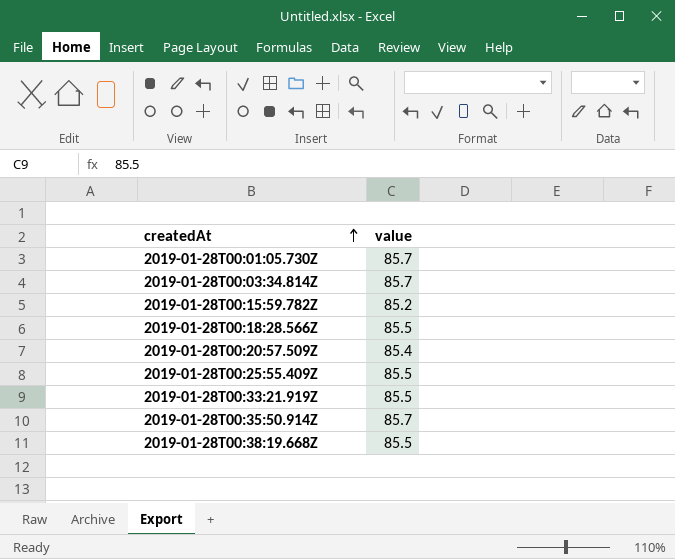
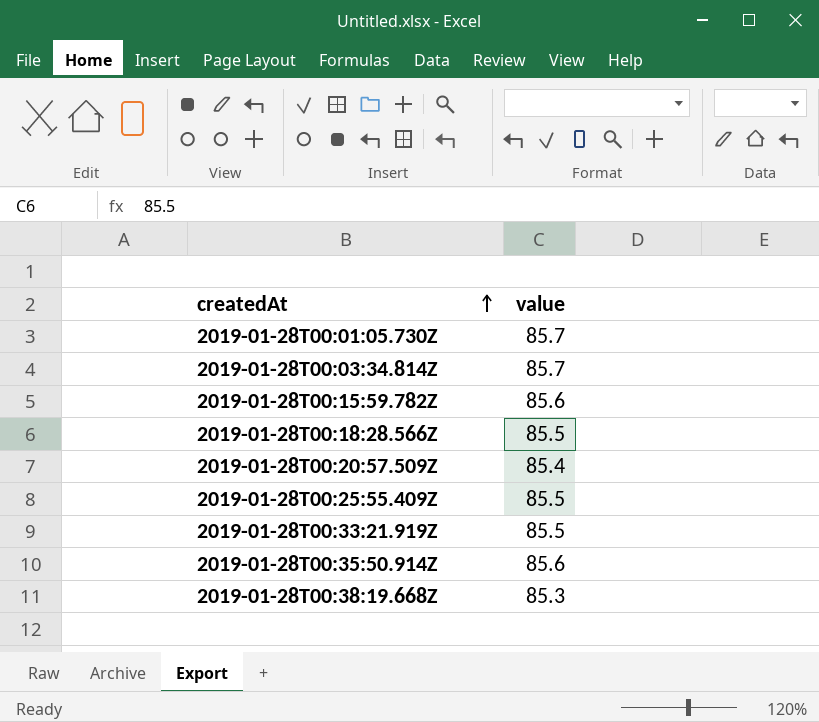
2019-01-28T00:15:59.782Z | value: 85.2 -> 85.6
2019-01-28T00:35:50.914Z | value: 85.7 -> 85.6
2019-01-28T00:38:19.668Z | value: 85.5 -> 85.3

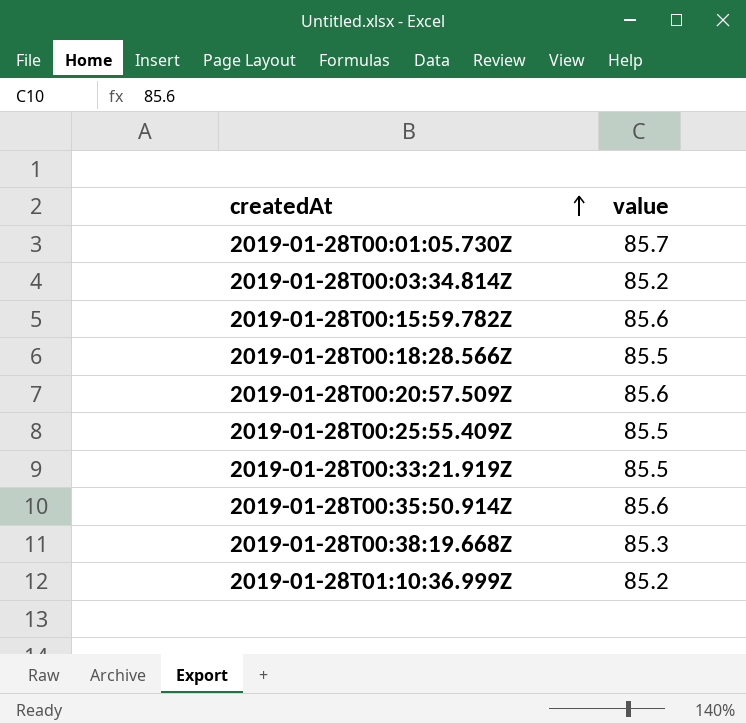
2019-01-28T00:03:34.814Z | value: 85.7 -> 85.2
2019-01-28T00:20:57.509Z | value: 85.4 -> 85.6
row 2019-01-28T01:10:36.999Z: none -> 85.2

